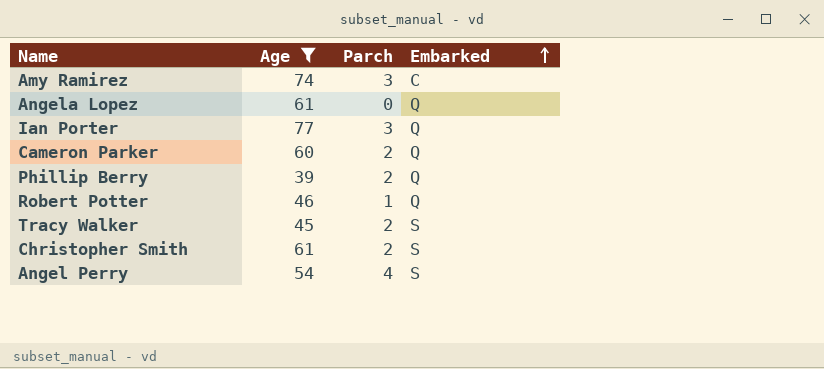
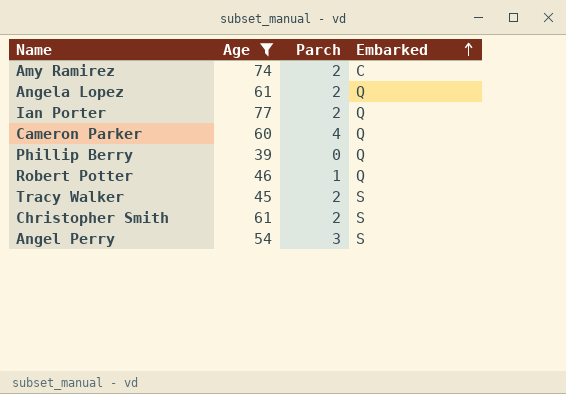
Amy Ramirez | Parch: 3 -> 2
Angela Lopez | Parch: 0 -> 2
Ian Porter | Parch: 3 -> 2
Cameron Parker | Parch: 2 -> 4
Phillip Berry | Parch: 2 -> 0
Angel Perry | Parch: 4 -> 3

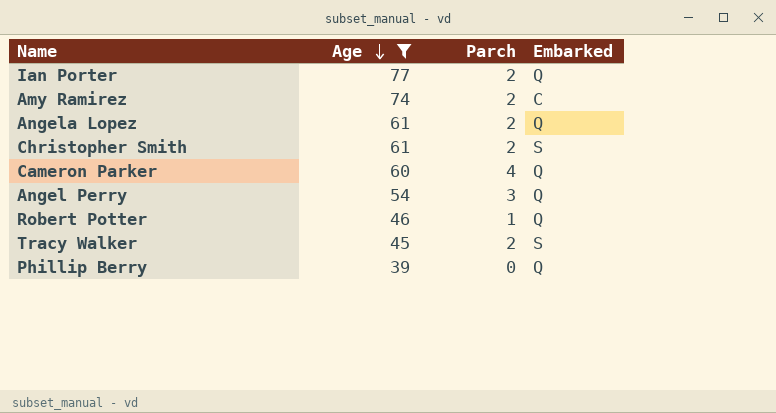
row order: Embarked ascending -> Age descending
Angel Perry | Embarked: S -> Q

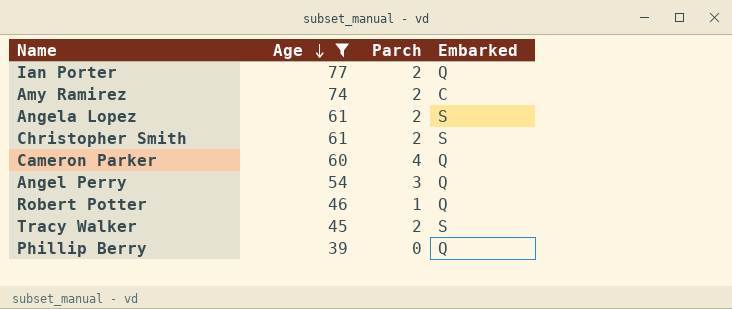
Angela Lopez | Embarked: Q -> S

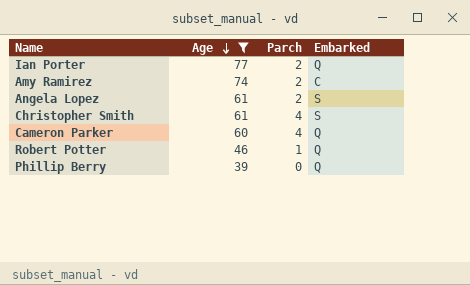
row Angel Perry: 54 | 3 | Q -> none
row Tracy Walker: 45 | 2 | S -> none
Christopher Smith | Parch: 2 -> 4

